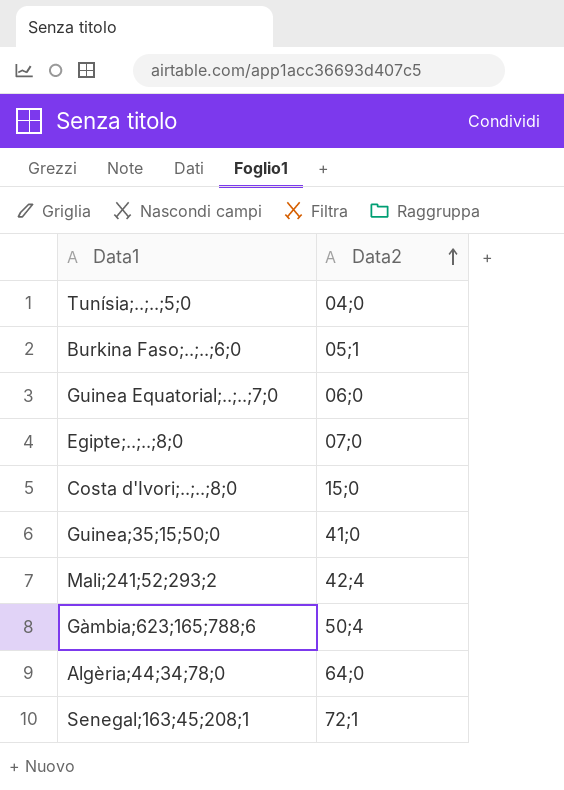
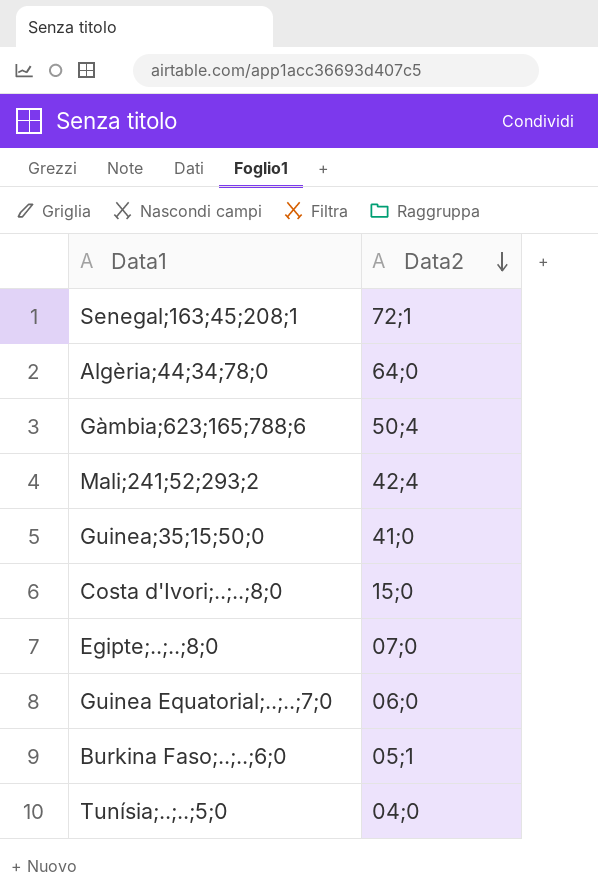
row order: Data2 ascending -> Data2 descending

